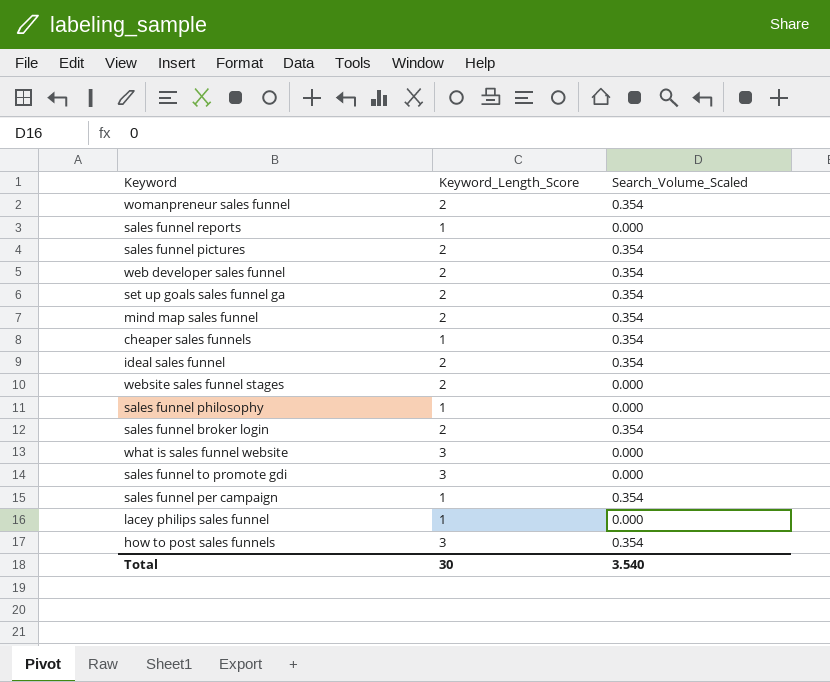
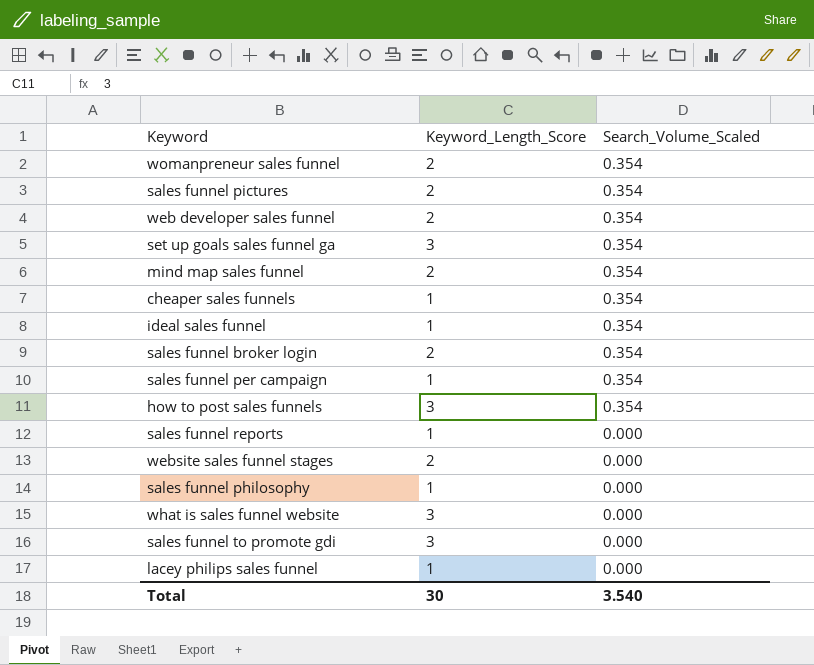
row order: none -> Search_Volume_Scaled descending
set up goals sales funnel ga | Keyword_Length_Score: 2 -> 3
ideal sales funnel | Keyword_Length_Score: 2 -> 1

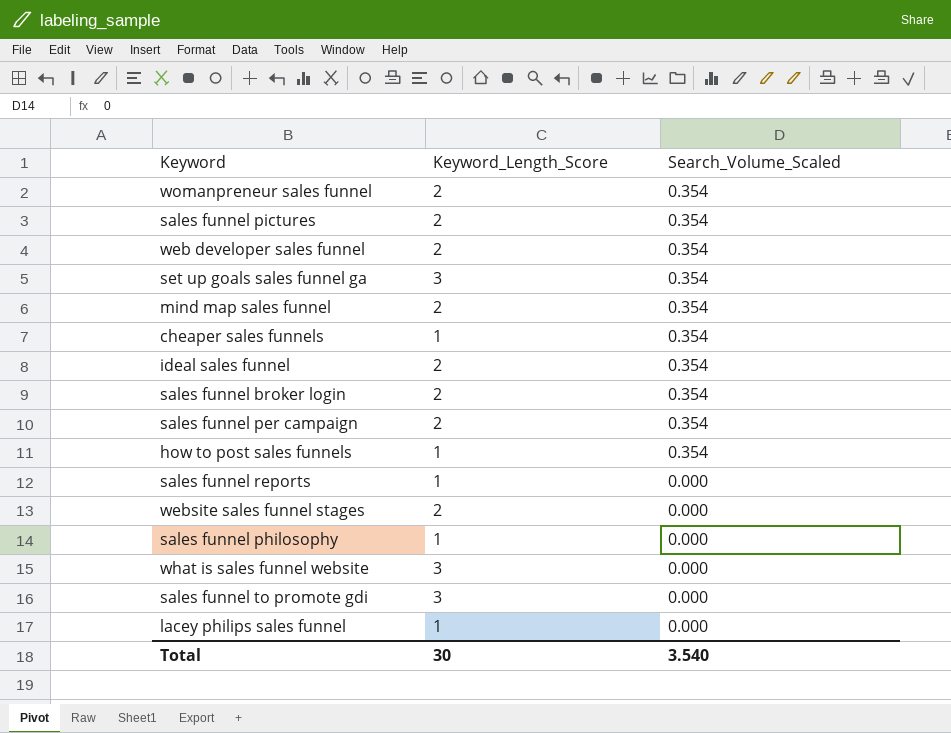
ideal sales funnel | Keyword_Length_Score: 1 -> 2
sales funnel per campaign | Keyword_Length_Score: 1 -> 2
how to post sales funnels | Keyword_Length_Score: 3 -> 1

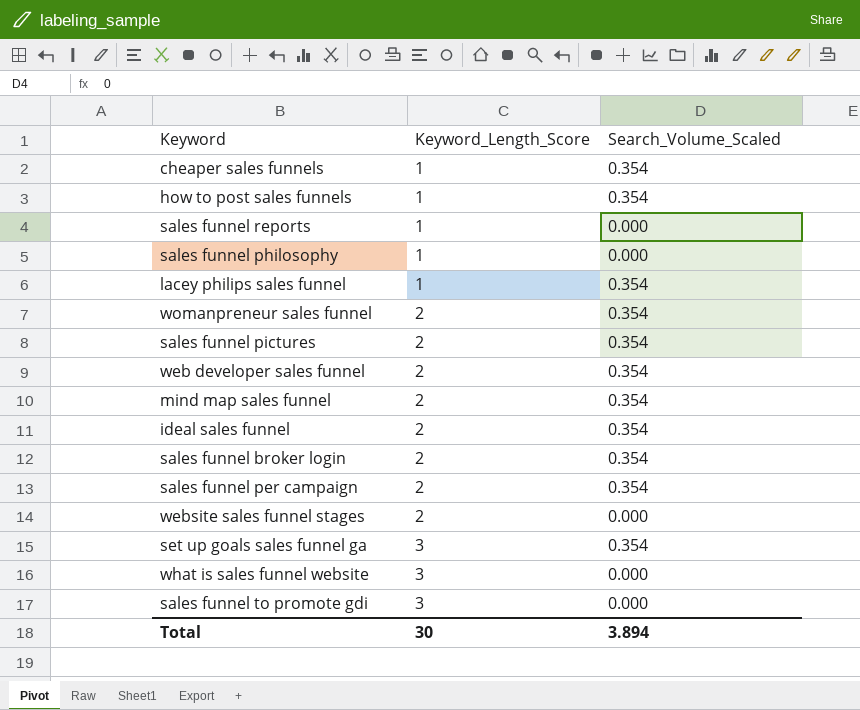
row order: Search_Volume_Scaled descending -> Keyword_Length_Score ascending
lacey philips sales funnel | Search_Volume_Scaled: 0.000 -> 0.354
Total | Search_Volume_Scaled: 3.540 -> 3.894

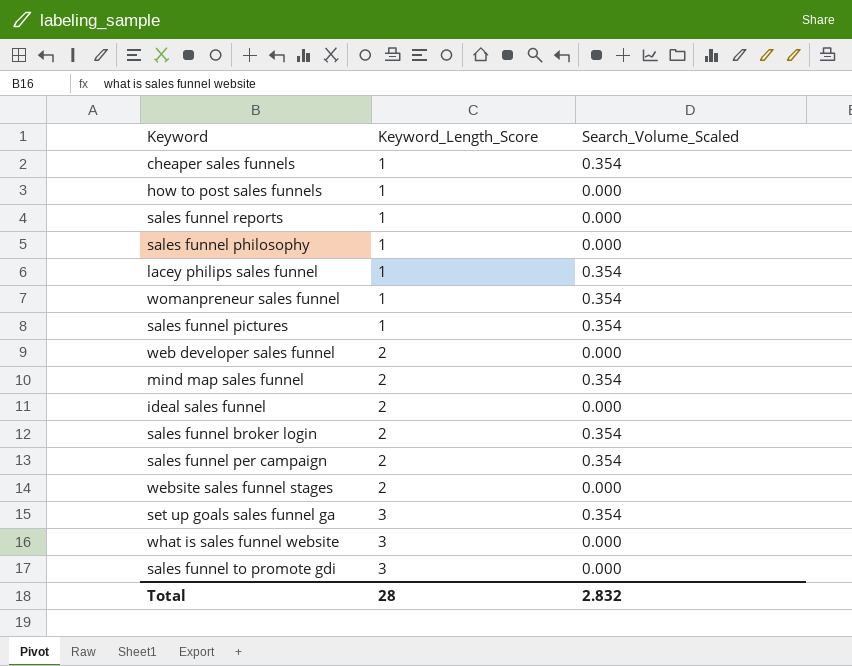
how to post sales funnels | Search_Volume_Scaled: 0.354 -> 0.000
womanpreneur sales funnel | Keyword_Length_Score: 2 -> 1
sales funnel pictures | Keyword_Length_Score: 2 -> 1
web developer sales funnel | Search_Volume_Scaled: 0.354 -> 0.000
ideal sales funnel | Search_Volume_Scaled: 0.354 -> 0.000
Total | Keyword_Length_Score: 30 -> 28
Total | Search_Volume_Scaled: 3.894 -> 2.832

